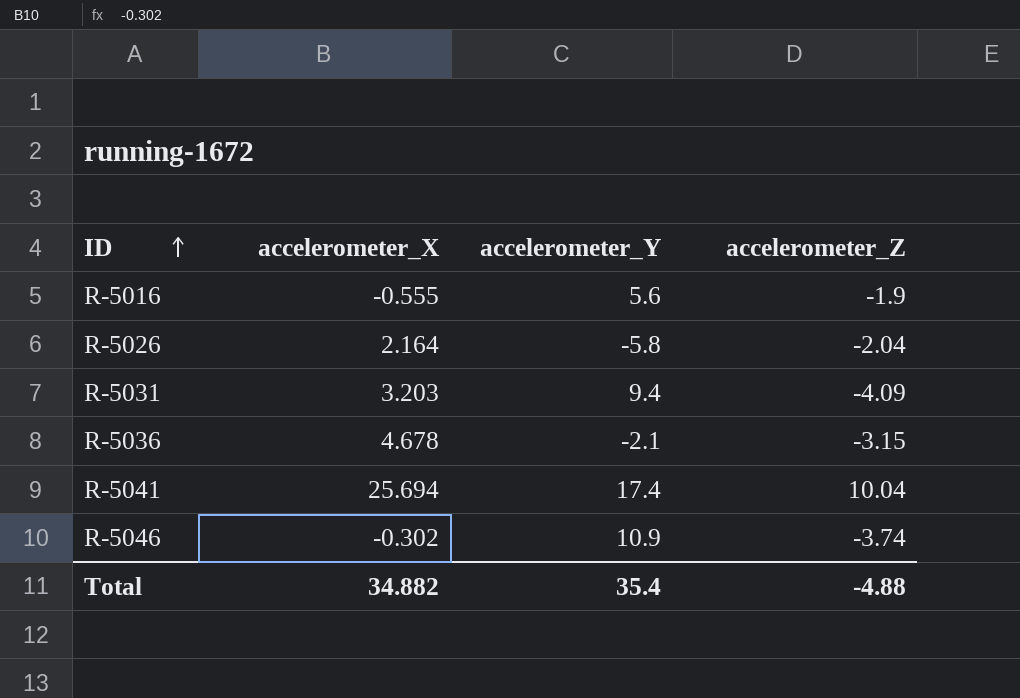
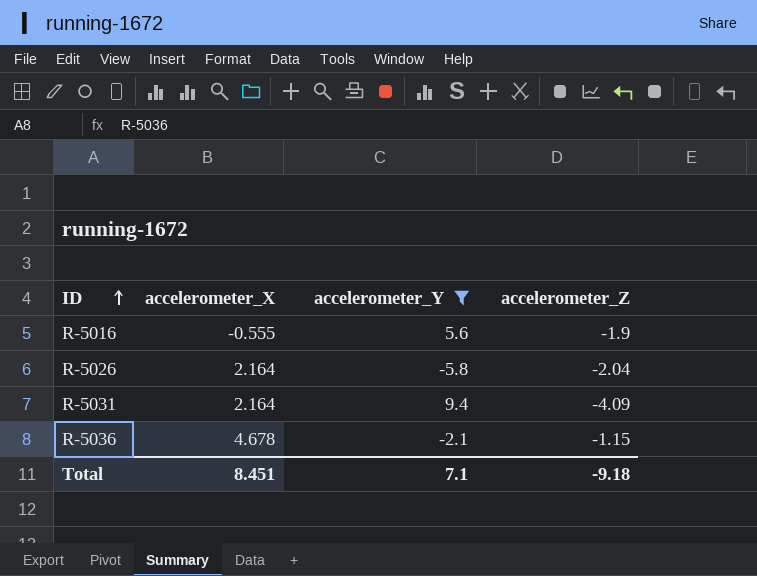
filter: none -> accelerometer_Y <= 9.4
R-5031 | accelerometer_X: 3.203 -> 2.164
R-5036 | accelerometer_Z: -3.15 -> -1.15
Total | accelerometer_X: 34.882 -> 8.451
Total | accelerometer_Y: 35.4 -> 7.1
Total | accelerometer_Z: -4.88 -> -9.18

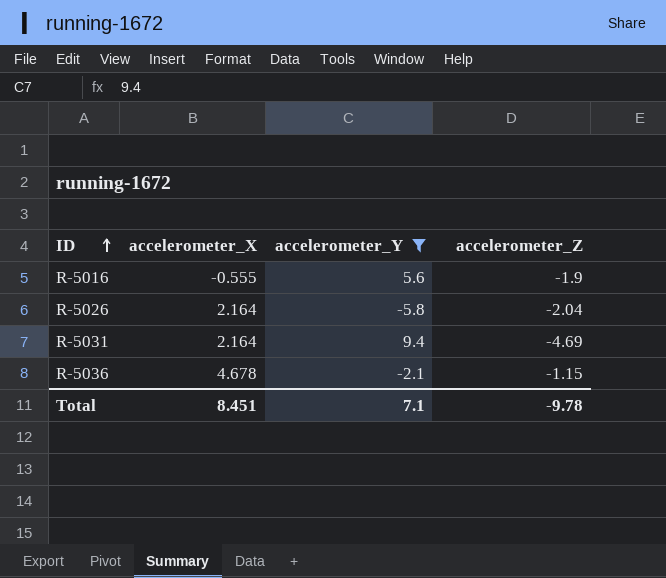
R-5031 | accelerometer_Z: -4.09 -> -4.69
Total | accelerometer_Z: -9.18 -> -9.78

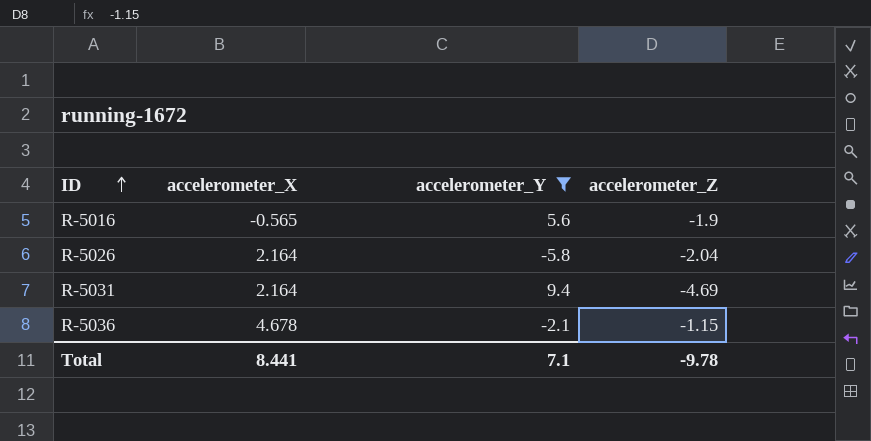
R-5016 | accelerometer_X: -0.555 -> -0.565
Total | accelerometer_X: 8.451 -> 8.441

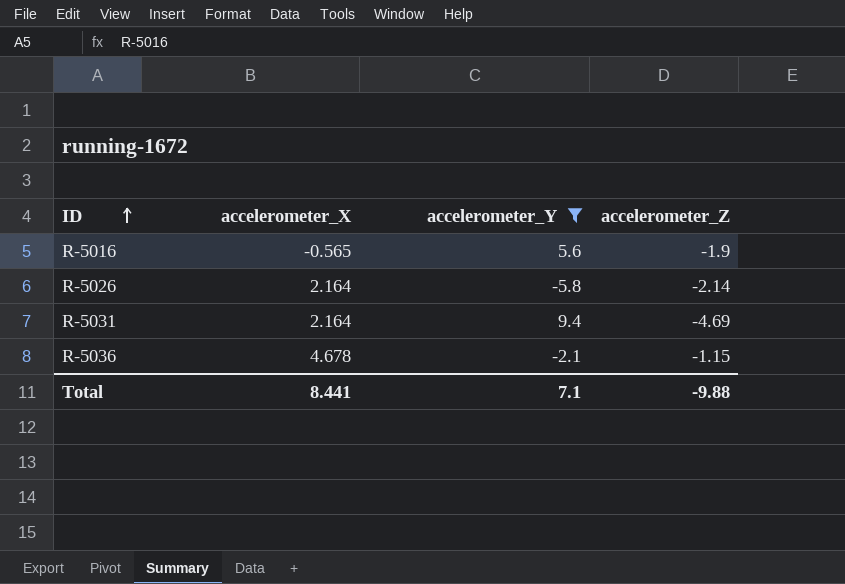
R-5026 | accelerometer_Z: -2.04 -> -2.14
Total | accelerometer_Z: -9.78 -> -9.88

